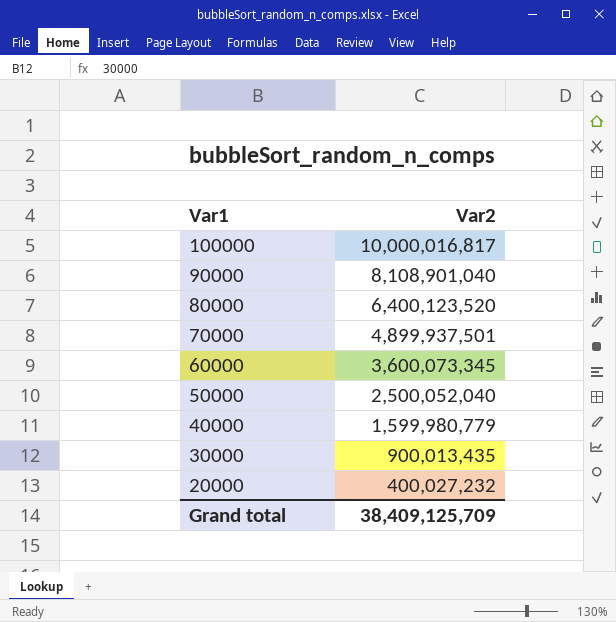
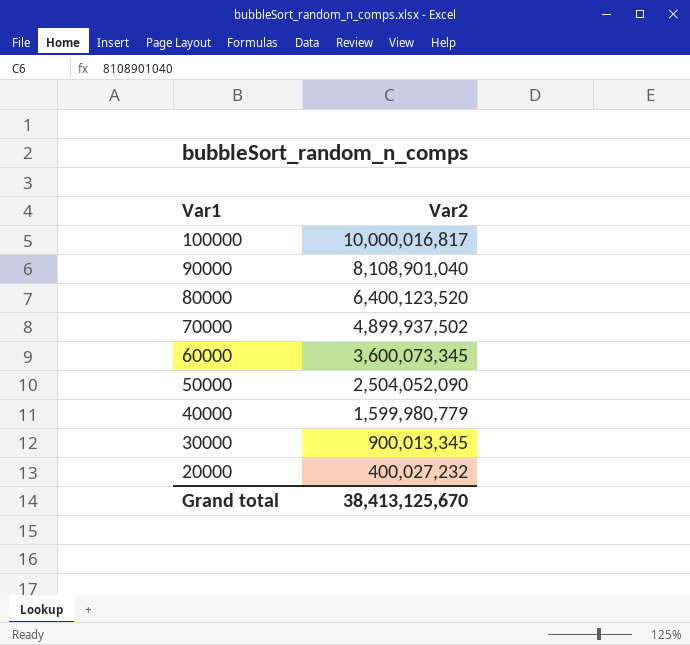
70000 | Var2: 4,899,937,501 -> 4,899,937,502
50000 | Var2: 2,500,052,040 -> 2,504,052,090
30000 | Var2: 900,013,435 -> 900,013,345
Grand total | Var2: 38,409,125,709 -> 38,413,125,670

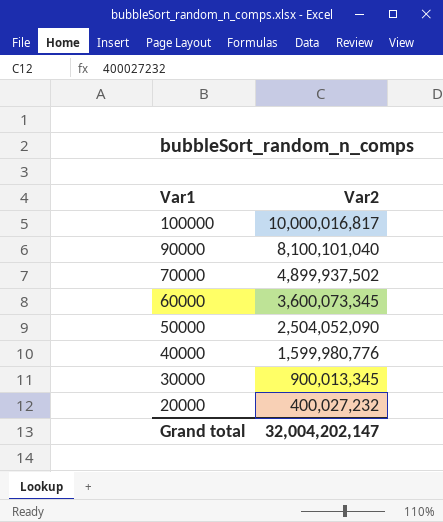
row 80000: 6,400,123,520 -> none
90000 | Var2: 8,108,901,040 -> 8,100,101,040
40000 | Var2: 1,599,980,779 -> 1,599,980,776
Grand total | Var2: 38,413,125,670 -> 32,004,202,147

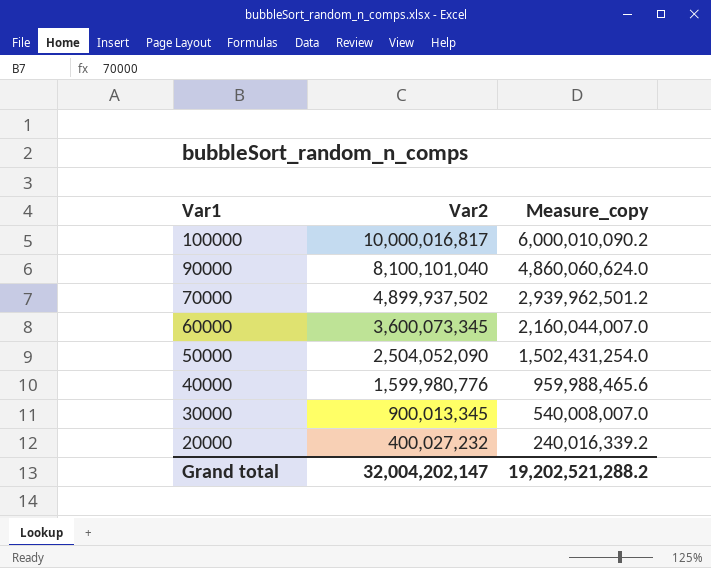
column Measure_copy | formula: none -> [Var2] * 0.6

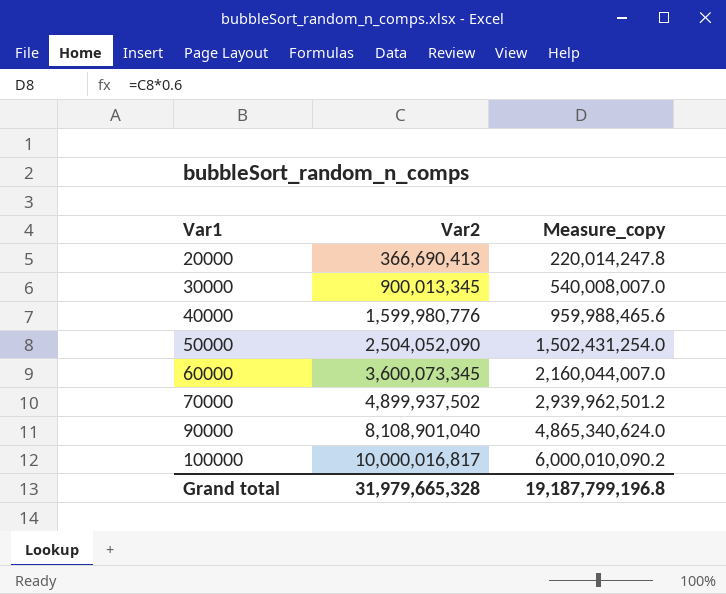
row order: Var1 descending -> Var1 ascending
20000 | Var2: 400,027,232 -> 366,690,413
20000 | Measure_copy: 240,016,339.2 -> 220,014,247.8
90000 | Var2: 8,100,101,040 -> 8,108,901,040
90000 | Measure_copy: 4,860,060,624.0 -> 4,865,340,624.0
Grand total | Var2: 32,004,202,147 -> 31,979,665,328
Grand total | Measure_copy: 19,202,521,288.2 -> 19,187,799,196.8

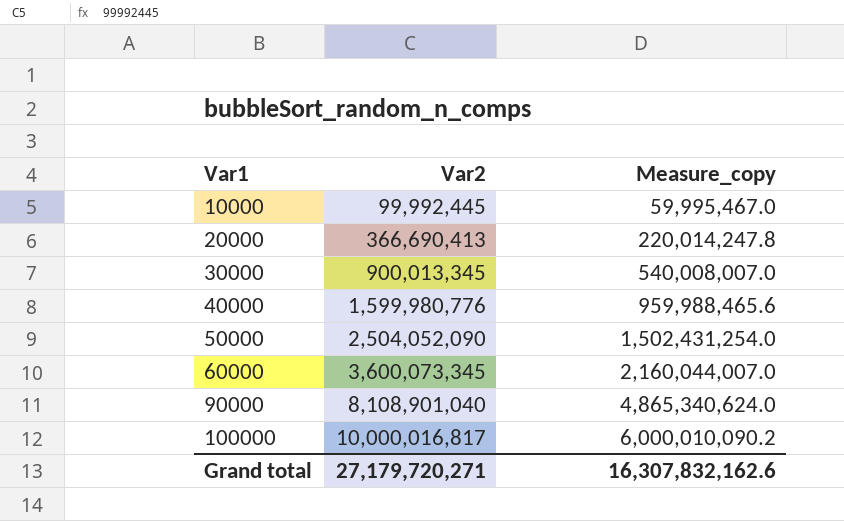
row 70000: 4,899,937,502 | 2,939,962,501.2 -> none
row 10000: none -> 99,992,445 | 59,995,467.0
Grand total | Var2: 31,979,665,328 -> 27,179,720,271
Grand total | Measure_copy: 19,187,799,196.8 -> 16,307,832,162.6

